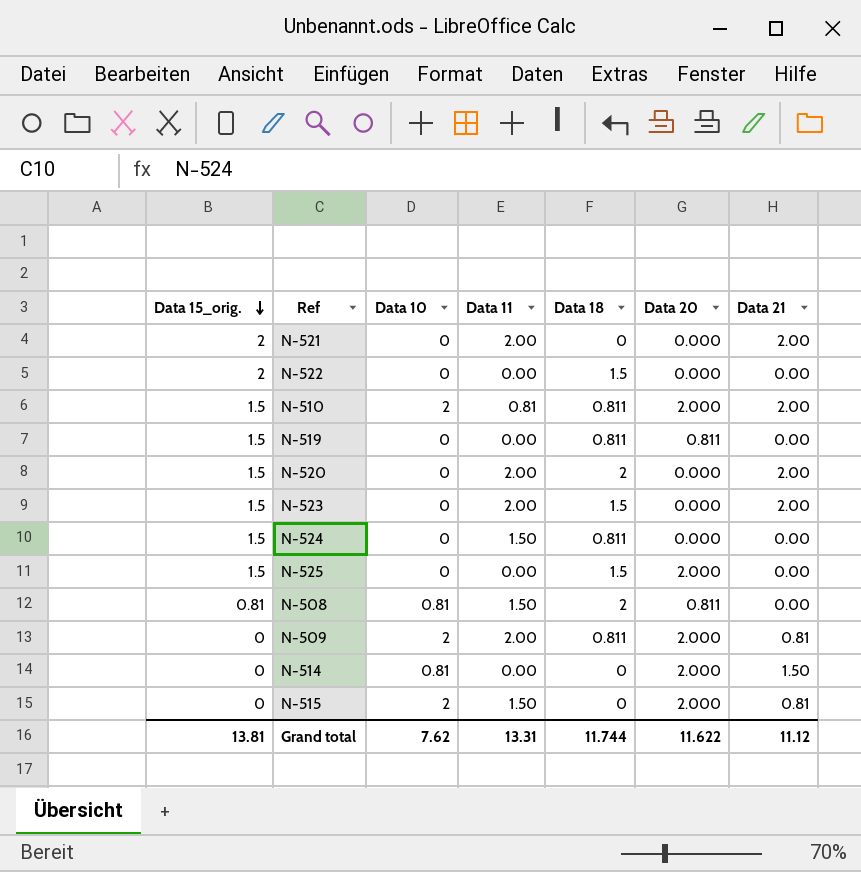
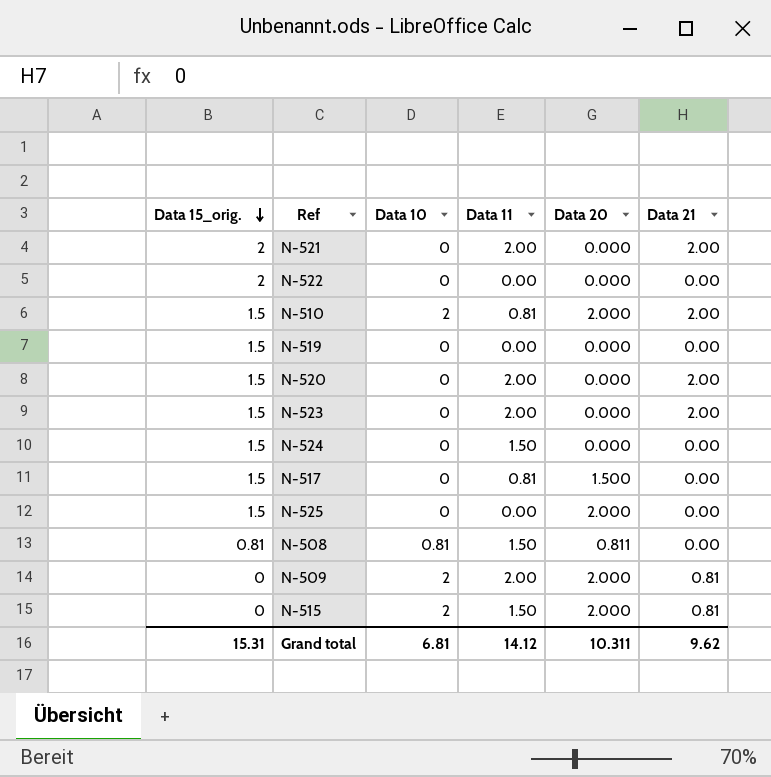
column Data 18 | position: 5 -> none
row N-514: 0 | 0.81 | 0.00 | 0 | 2.000 | 1.50 -> none
N-519 | Data 20: 0.811 -> 0.000
row N-517: none -> 1.5 | 0 | 0.81 | 1.500 | 0.00
Grand total | Data 15_orig.: 13.81 -> 15.31
Grand total | Data 10: 7.62 -> 6.81
Grand total | Data 11: 13.31 -> 14.12
Grand total | Data 20: 11.622 -> 10.311
Grand total | Data 21: 11.12 -> 9.62

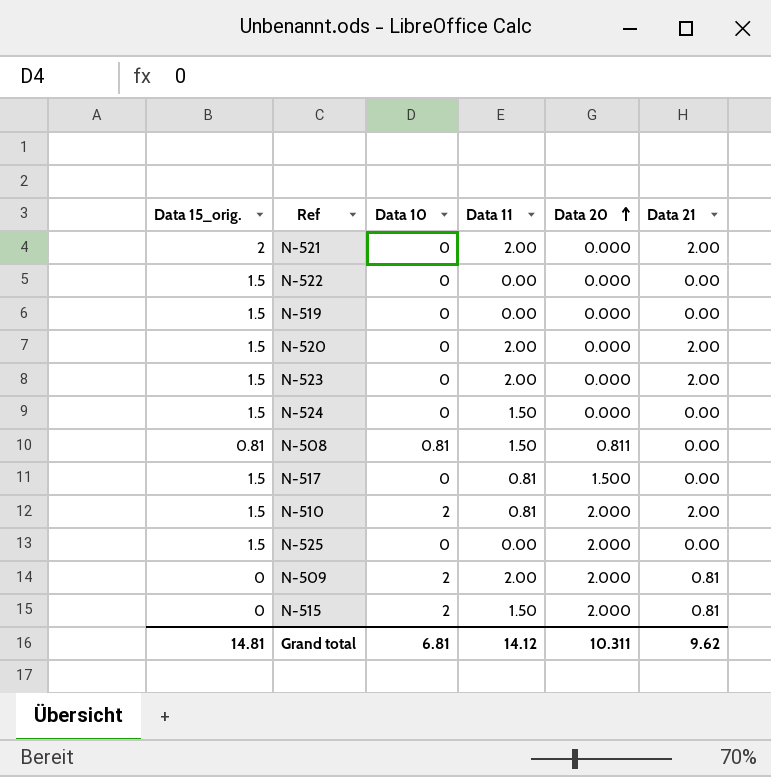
row order: Data 15_orig. descending -> Data 20 ascending
N-522 | Data 15_orig.: 2 -> 1.5
Grand total | Data 15_orig.: 15.31 -> 14.81

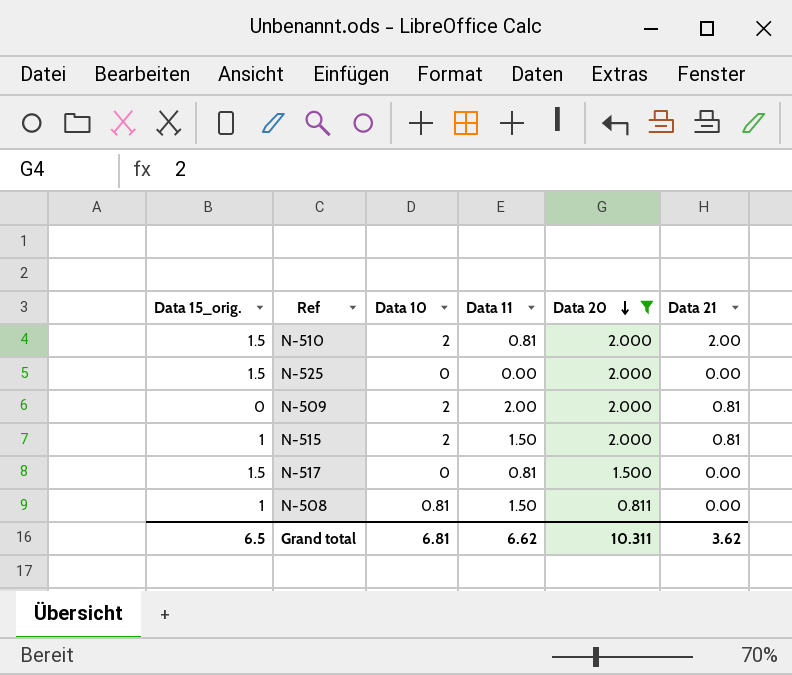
filter: none -> Data 20 != 0.000
row order: Data 20 ascending -> Data 20 descending
N-515 | Data 15_orig.: 0 -> 1
N-508 | Data 15_orig.: 0.81 -> 1
Grand total | Data 15_orig.: 14.81 -> 6.5
Grand total | Data 11: 14.12 -> 6.62
Grand total | Data 21: 9.62 -> 3.62

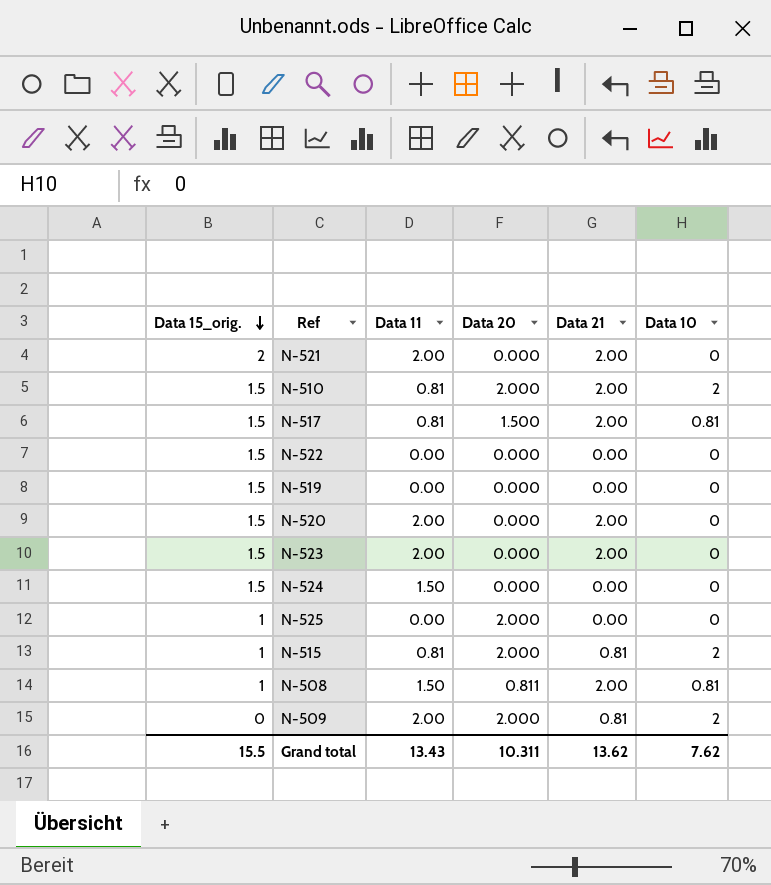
filter: Data 20 != 0.000 -> none
row order: Data 20 descending -> Data 15_orig. descending
column Data 10 | position: 3 -> 6
N-517 | Data 21: 0.00 -> 2.00
N-517 | Data 10: 0 -> 0.81
N-525 | Data 15_orig.: 1.5 -> 1
N-515 | Data 11: 1.50 -> 0.81
N-508 | Data 21: 0.00 -> 2.00
Grand total | Data 15_orig.: 6.5 -> 15.5
Grand total | Data 11: 6.62 -> 13.43
Grand total | Data 21: 3.62 -> 13.62
Grand total | Data 10: 6.81 -> 7.62

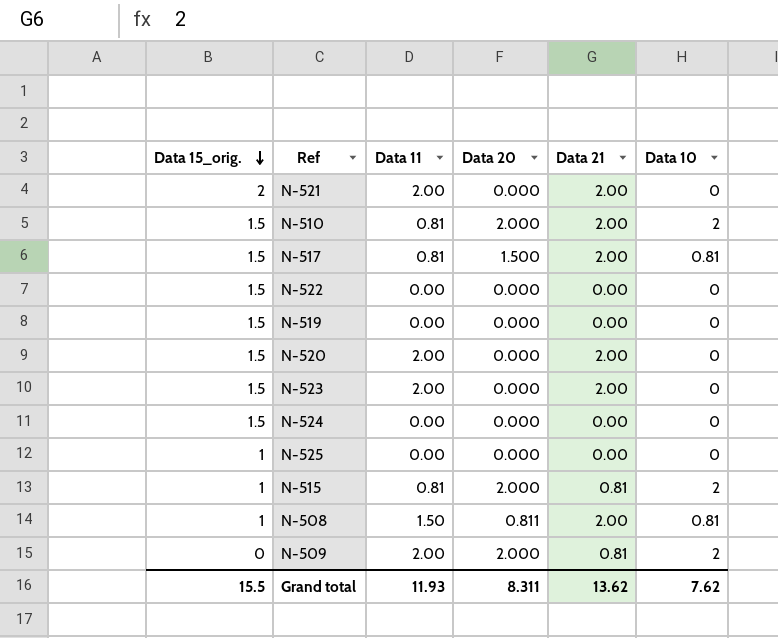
N-524 | Data 11: 1.50 -> 0.00
N-525 | Data 20: 2.000 -> 0.000
Grand total | Data 11: 13.43 -> 11.93
Grand total | Data 20: 10.311 -> 8.311

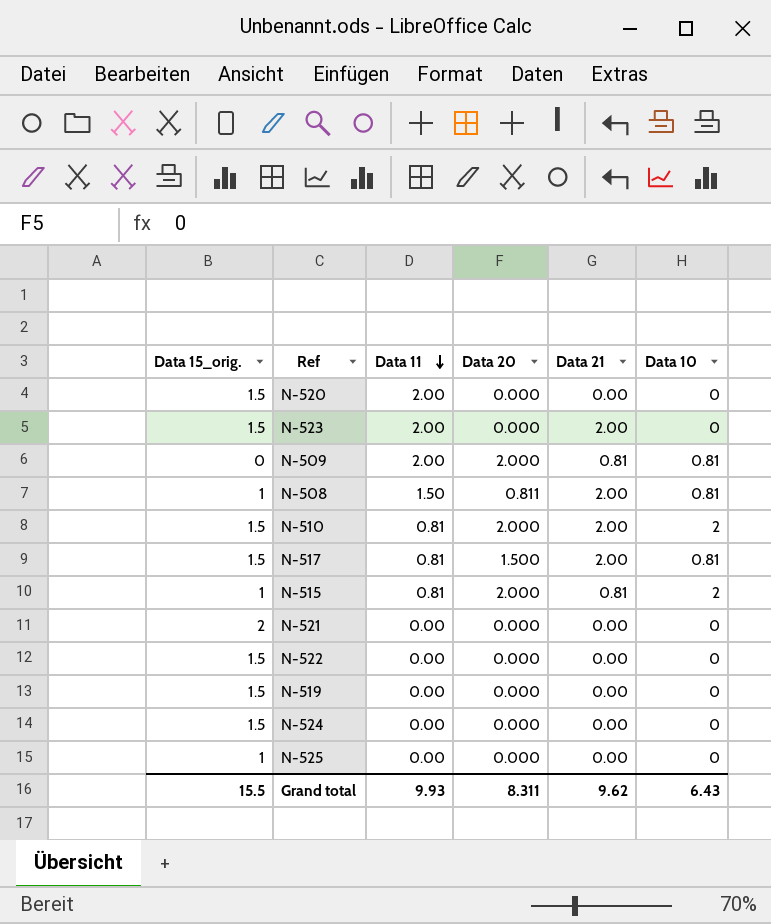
row order: Data 15_orig. descending -> Data 11 descending
N-520 | Data 21: 2.00 -> 0.00
N-509 | Data 10: 2 -> 0.81
N-521 | Data 11: 2.00 -> 0.00
N-521 | Data 21: 2.00 -> 0.00
Grand total | Data 11: 11.93 -> 9.93
Grand total | Data 21: 13.62 -> 9.62
Grand total | Data 10: 7.62 -> 6.43

